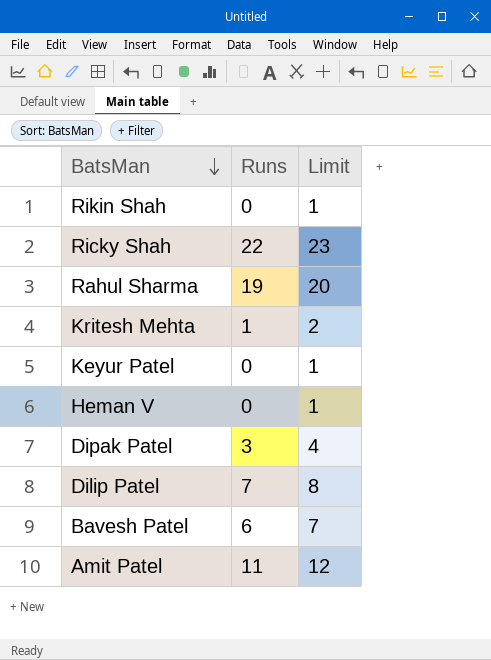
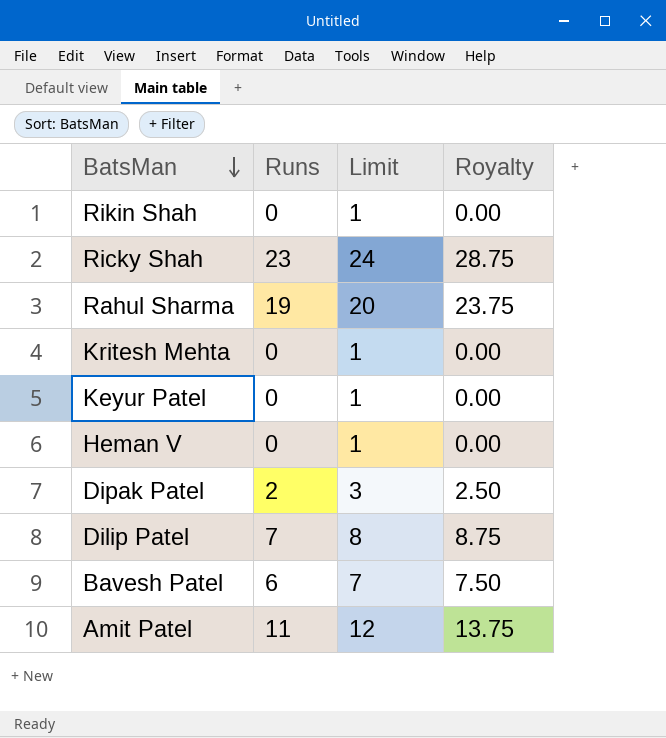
column Royalty | formula: none -> [Runs] * 1.25
Ricky Shah | Runs: 22 -> 23
Ricky Shah | Limit: 23 -> 24
Kritesh Mehta | Runs: 1 -> 0
Kritesh Mehta | Limit: 2 -> 1
Dipak Patel | Runs: 3 -> 2
Dipak Patel | Limit: 4 -> 3

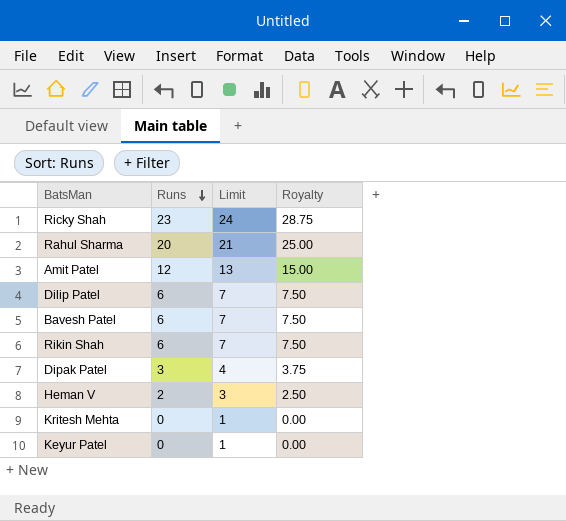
row order: BatsMan descending -> Runs descending
Rahul Sharma | Runs: 19 -> 20
Rahul Sharma | Limit: 20 -> 21
Rahul Sharma | Royalty: 23.75 -> 25.00
Amit Patel | Runs: 11 -> 12
Amit Patel | Limit: 12 -> 13
Amit Patel | Royalty: 13.75 -> 15.00
Dilip Patel | Runs: 7 -> 6
Dilip Patel | Limit: 8 -> 7
Dilip Patel | Royalty: 8.75 -> 7.50
Rikin Shah | Runs: 0 -> 6
Rikin Shah | Limit: 1 -> 7
Rikin Shah | Royalty: 0.00 -> 7.50
Dipak Patel | Runs: 2 -> 3
Dipak Patel | Limit: 3 -> 4
Dipak Patel | Royalty: 2.50 -> 3.75
Heman V | Runs: 0 -> 2
Heman V | Limit: 1 -> 3
Heman V | Royalty: 0.00 -> 2.50

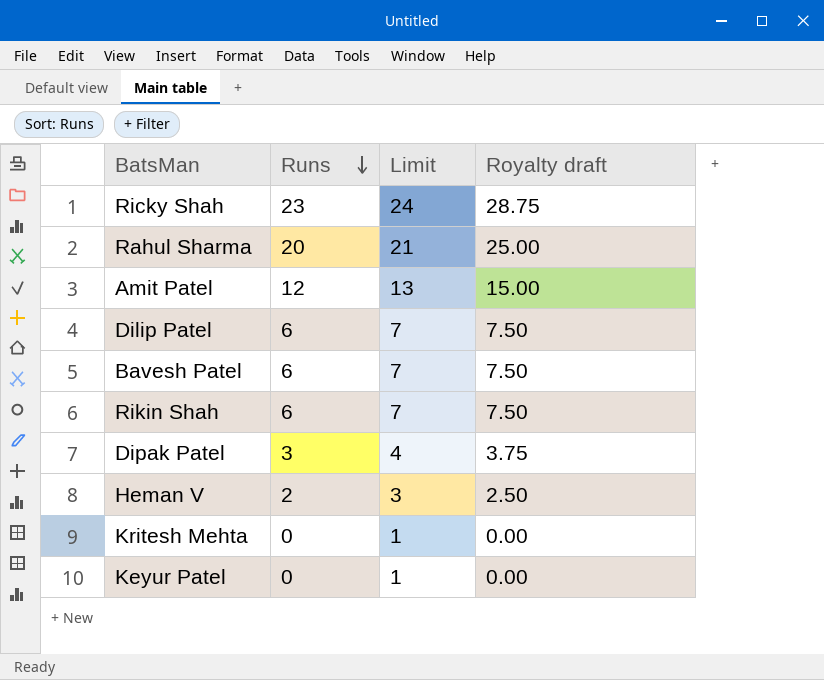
column name: Royalty -> Royalty draft

